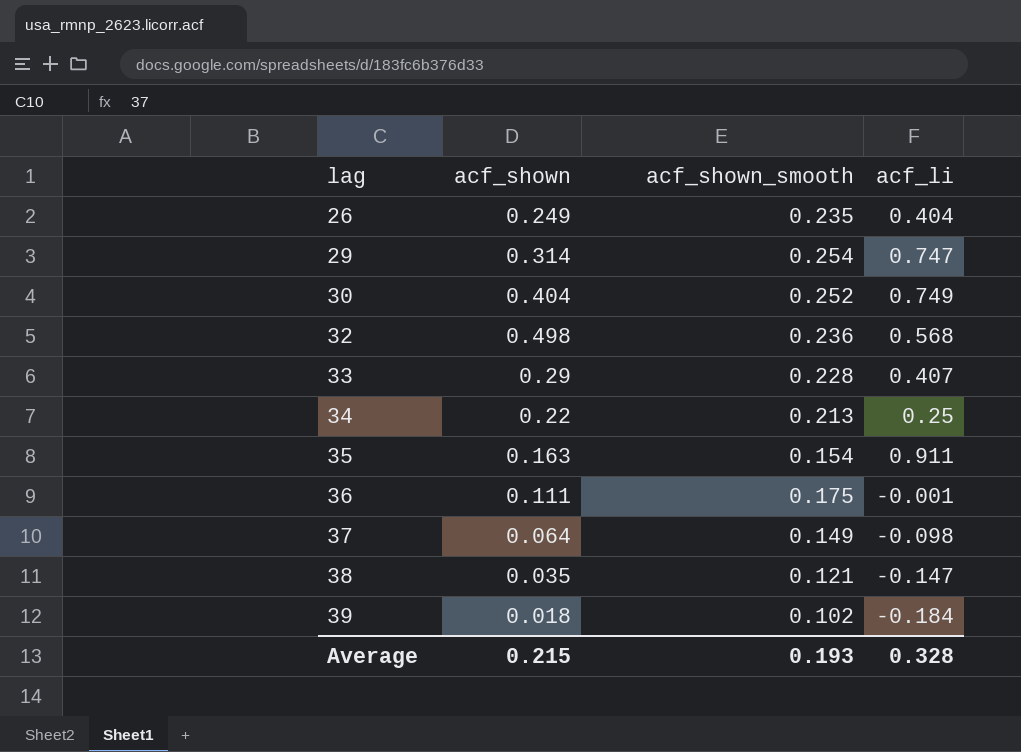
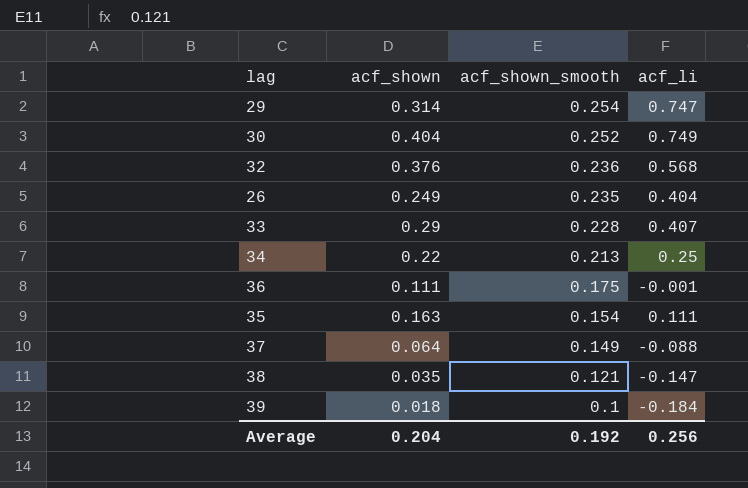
row order: lag ascending -> acf_shown_smooth descending
32 | acf_shown: 0.498 -> 0.376
35 | acf_li: 0.911 -> 0.111
37 | acf_li: -0.098 -> -0.088
39 | acf_shown_smooth: 0.102 -> 0.1
Average | acf_shown: 0.215 -> 0.204
Average | acf_shown_smooth: 0.193 -> 0.192
Average | acf_li: 0.328 -> 0.256

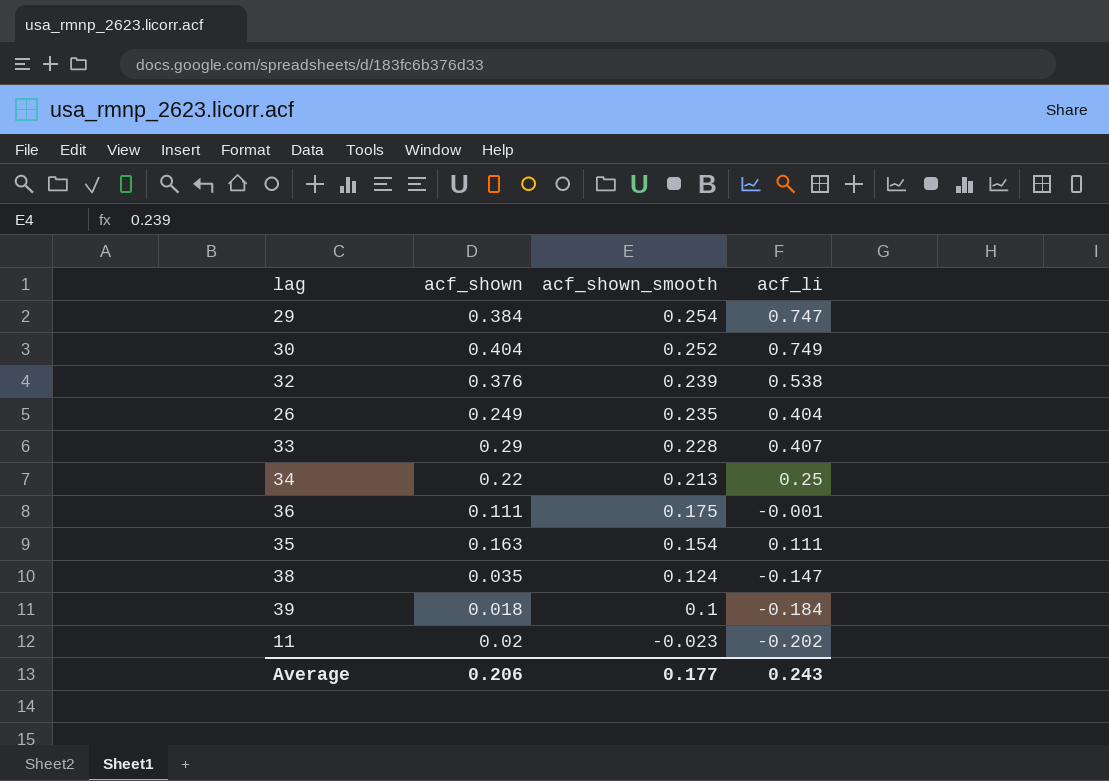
row 37: 0.064 | 0.149 | -0.088 -> none
29 | acf_shown: 0.314 -> 0.384
32 | acf_shown_smooth: 0.236 -> 0.239
32 | acf_li: 0.568 -> 0.538
38 | acf_shown_smooth: 0.121 -> 0.124
row 11: none -> 0.02 | -0.023 | -0.202
Average | acf_shown: 0.204 -> 0.206
Average | acf_shown_smooth: 0.192 -> 0.177
Average | acf_li: 0.256 -> 0.243

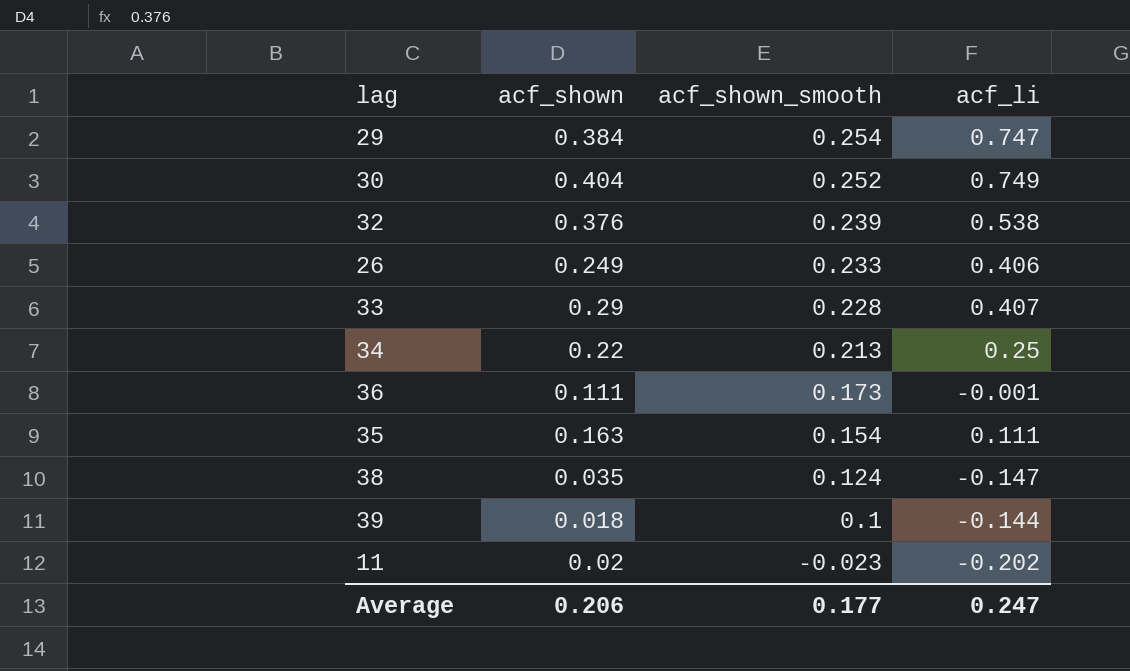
26 | acf_shown_smooth: 0.235 -> 0.233
26 | acf_li: 0.404 -> 0.406
36 | acf_shown_smooth: 0.175 -> 0.173
39 | acf_li: -0.184 -> -0.144
Average | acf_li: 0.243 -> 0.247

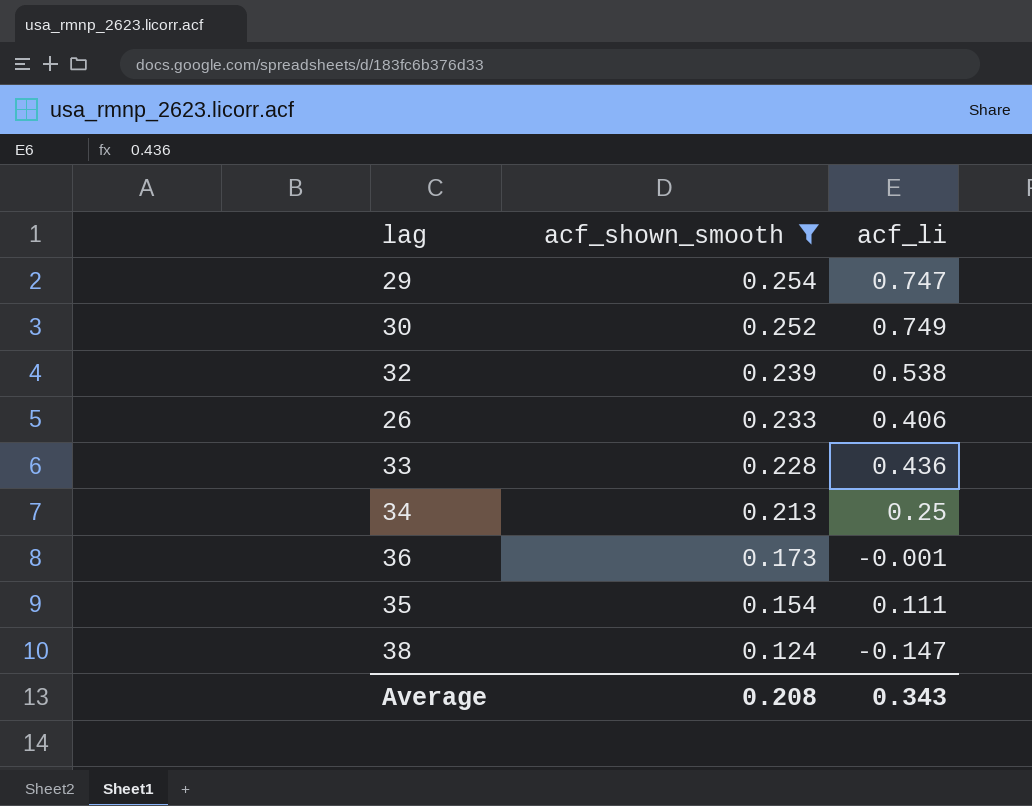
filter: none -> acf_shown_smooth >= 0.124
column acf_shown | position: 2 -> none
33 | acf_li: 0.407 -> 0.436
Average | acf_shown_smooth: 0.177 -> 0.208
Average | acf_li: 0.247 -> 0.343

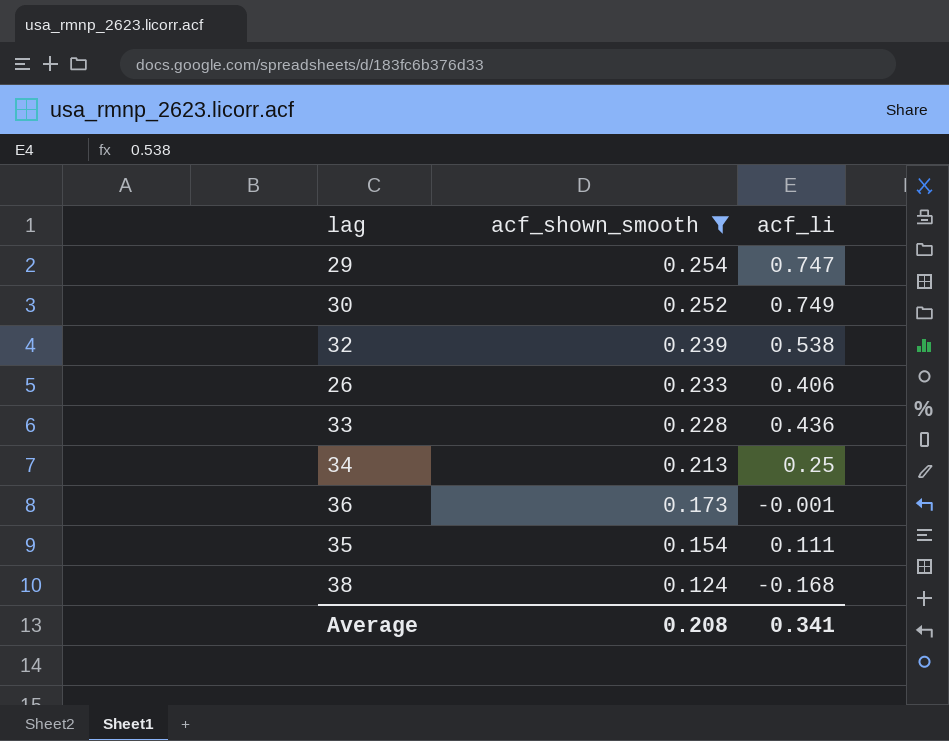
38 | acf_li: -0.147 -> -0.168
Average | acf_li: 0.343 -> 0.341

